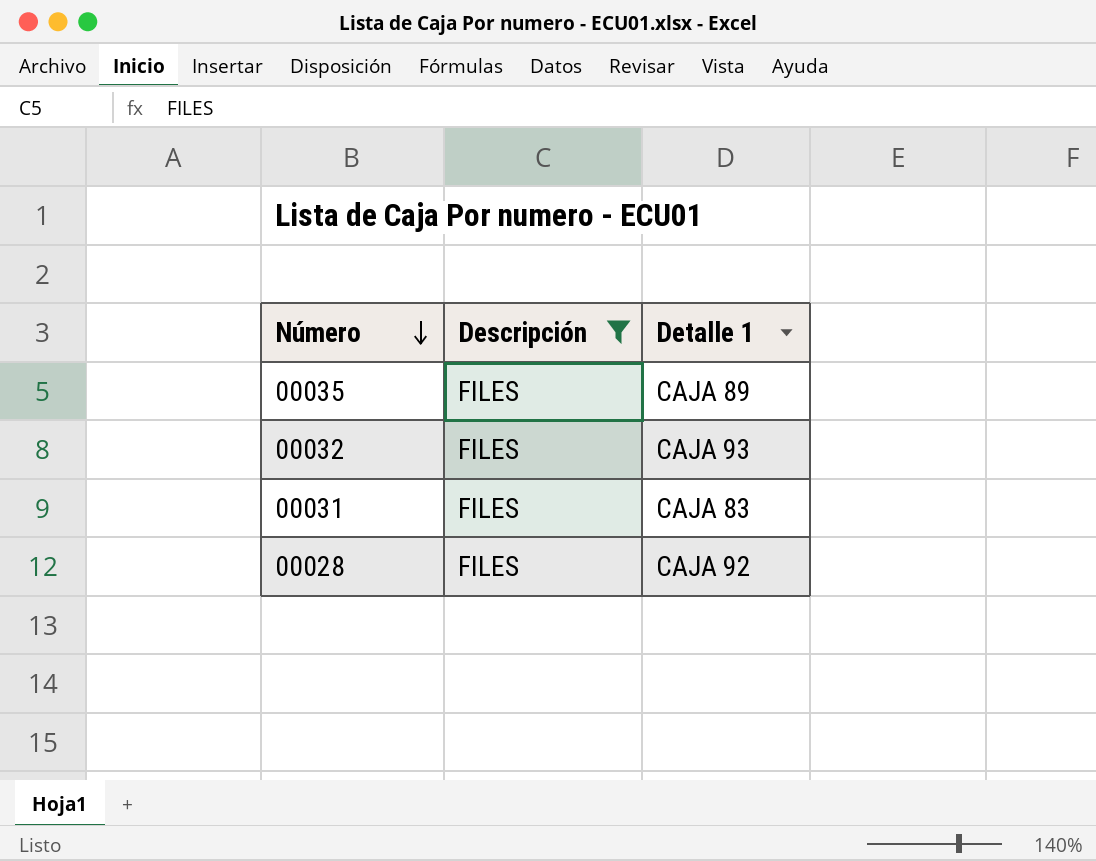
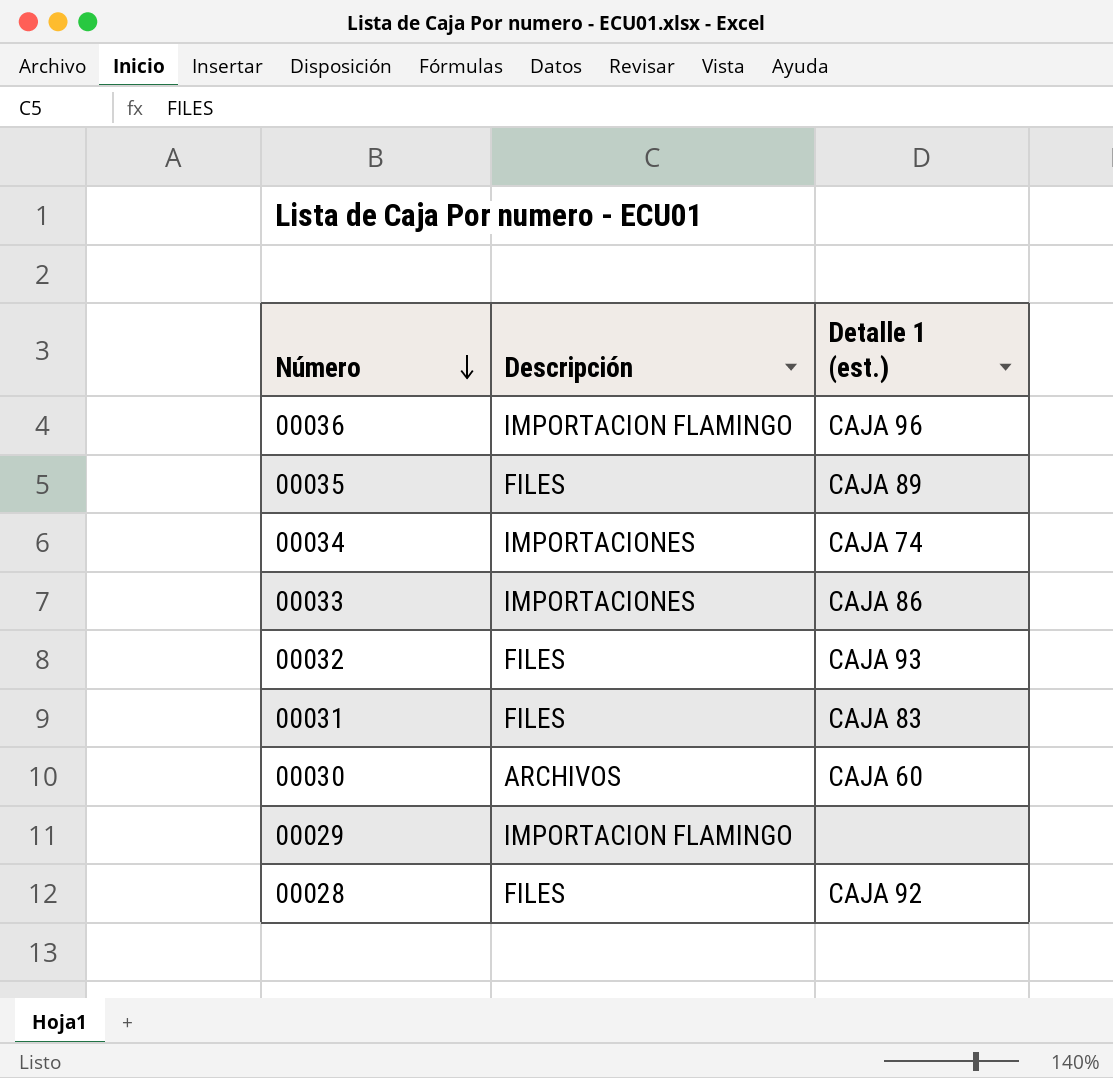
filter: Descripción = FILES -> none
column name: Detalle 1 -> Detalle 1 (est.)

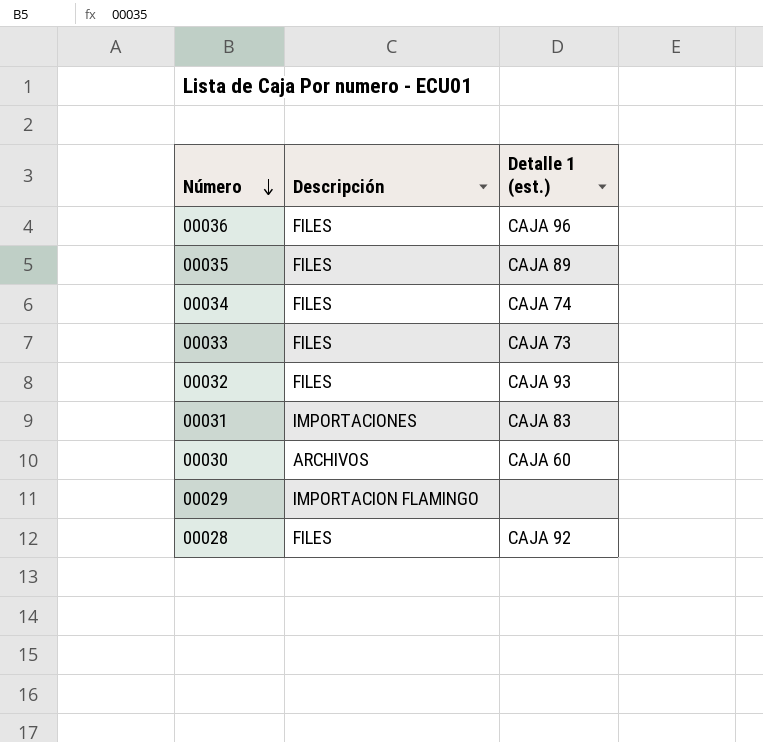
00036 | Descripción: IMPORTACION FLAMINGO -> FILES
00034 | Descripción: IMPORTACIONES -> FILES
00033 | Descripción: IMPORTACIONES -> FILES
00033 | Detalle 1 (est.): CAJA 86 -> CAJA 73
00031 | Descripción: FILES -> IMPORTACIONES

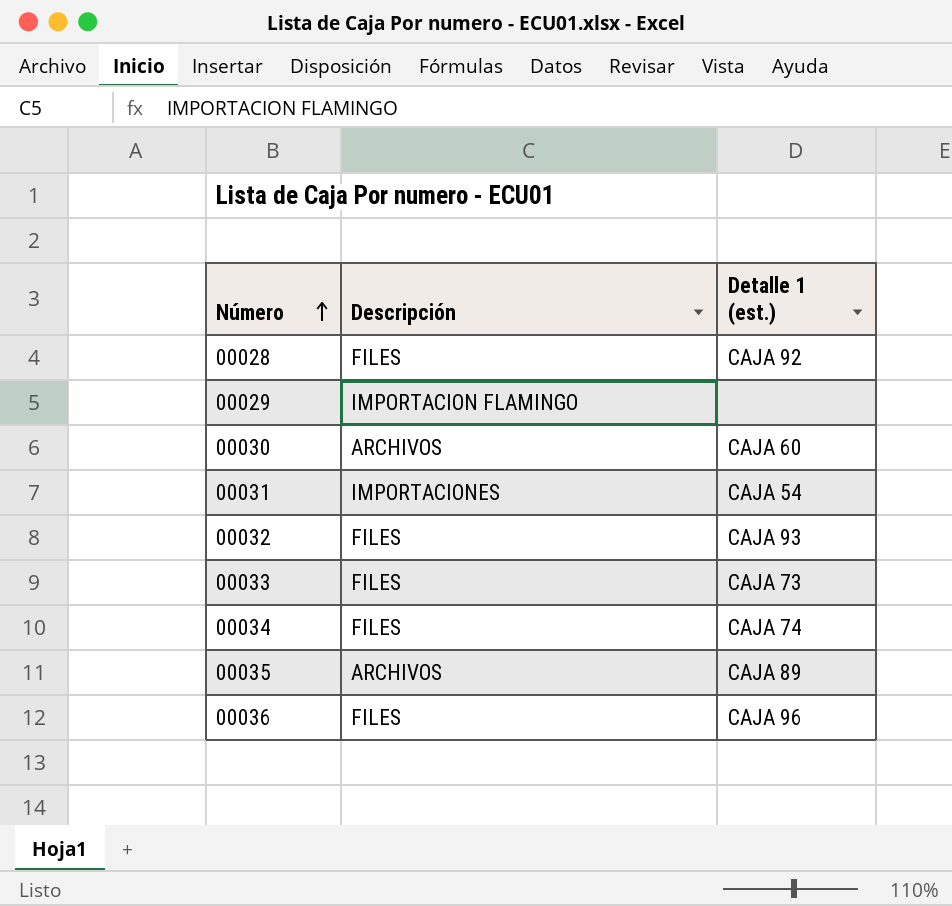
row order: Número descending -> Número ascending
00031 | Detalle 1 (est.): CAJA 83 -> CAJA 54
00035 | Descripción: FILES -> ARCHIVOS

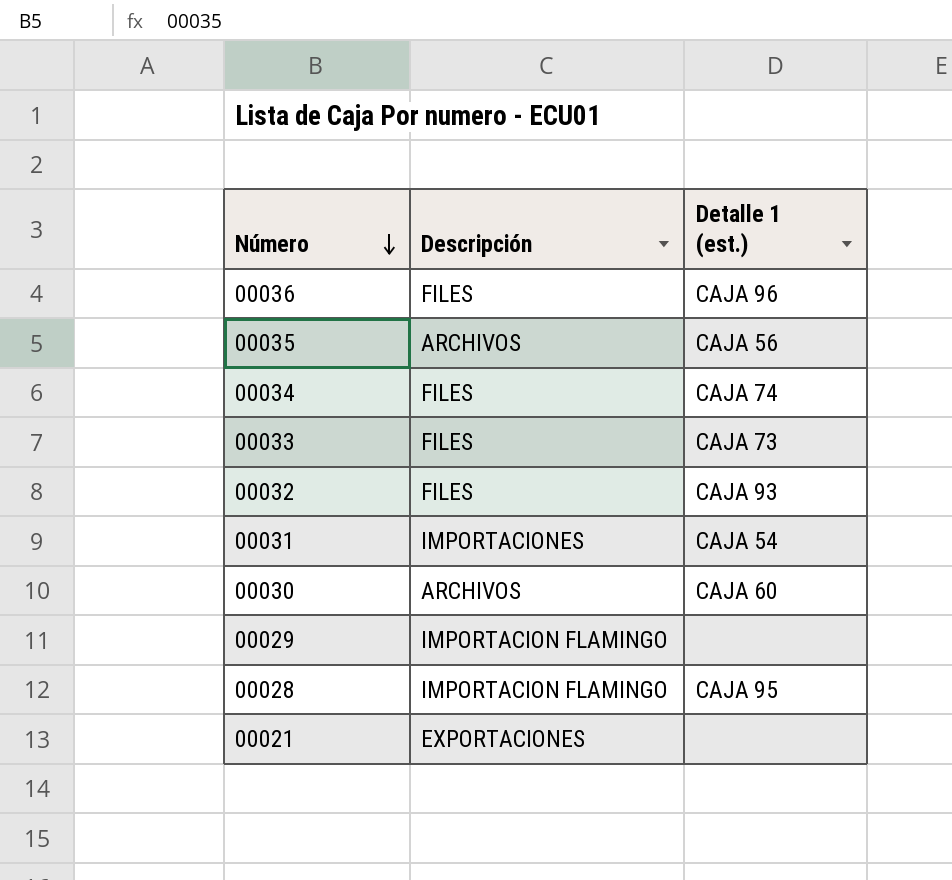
row order: Número ascending -> Número descending
00035 | Detalle 1 (est.): CAJA 89 -> CAJA 56
00028 | Descripción: FILES -> IMPORTACION FLAMINGO
00028 | Detalle 1 (est.): CAJA 92 -> CAJA 95
row 00021: none -> EXPORTACIONES | none

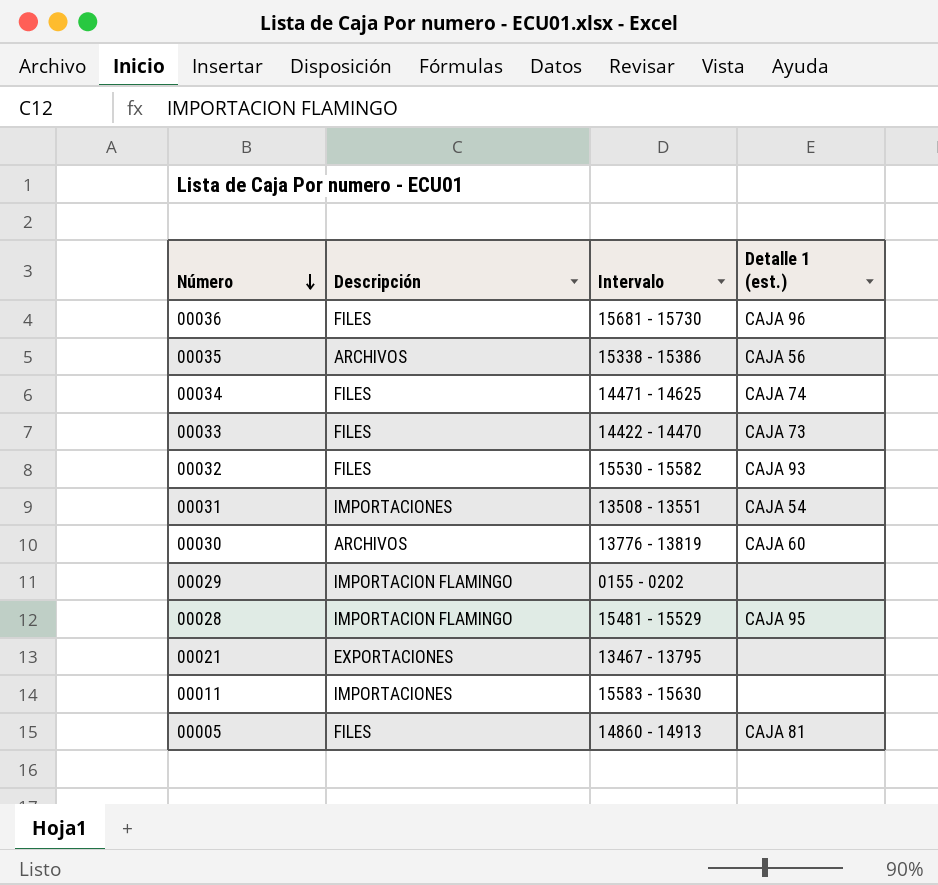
column Intervalo | position: none -> 3
row 00011: none -> IMPORTACIONES | 15583 - 15630 | none
row 00005: none -> FILES | 14860 - 14913 | CAJA 81

